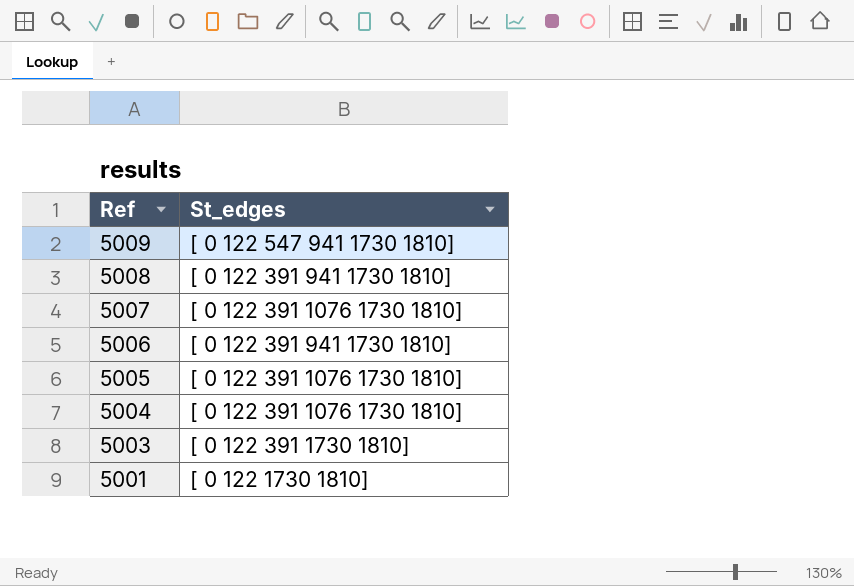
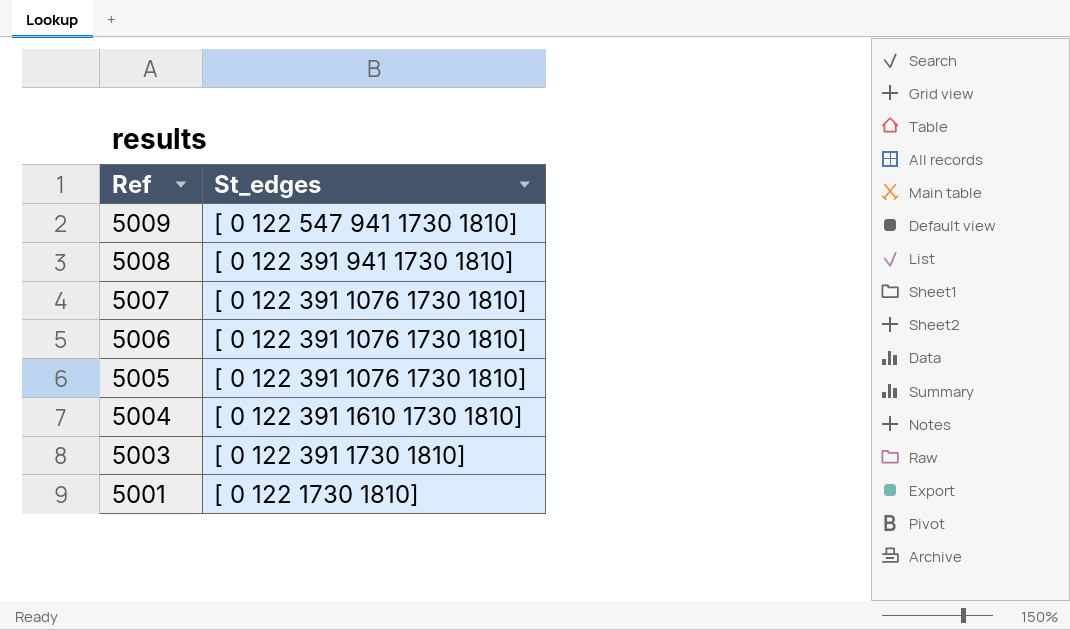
5006 | St_edges: [ 0 122 391 941 1730 1810] -> [ 0 122 391 1076 1730 1810]
5004 | St_edges: [ 0 122 391 1076 1730 1810] -> [ 0 122 391 1610 1730 1810]

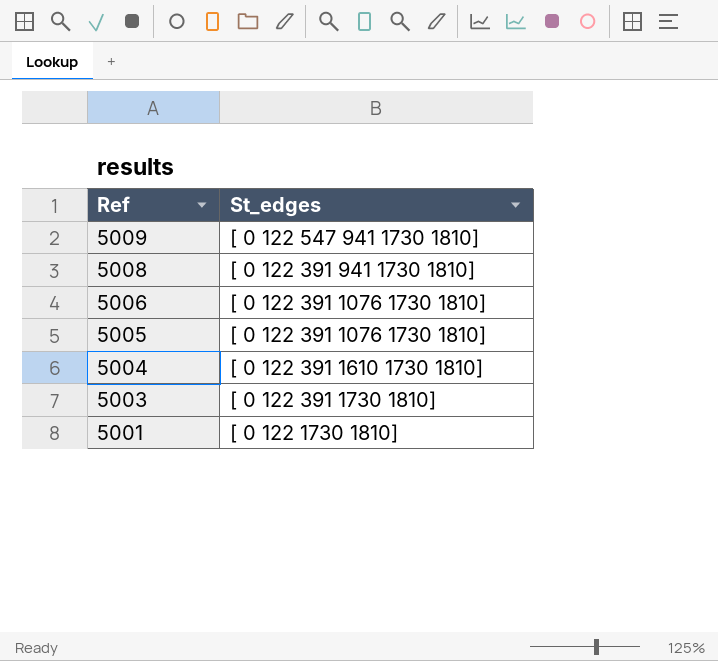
row 5007: [ 0 122 391 1076 1730 1810] -> none

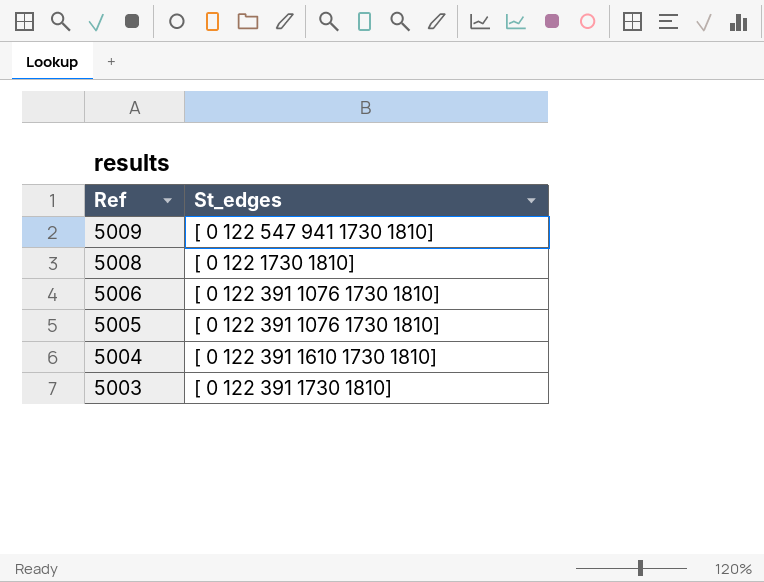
row 5001: [ 0 122 1730 1810] -> none
5008 | St_edges: [ 0 122 391 941 1730 1810] -> [ 0 122 1730 1810]

